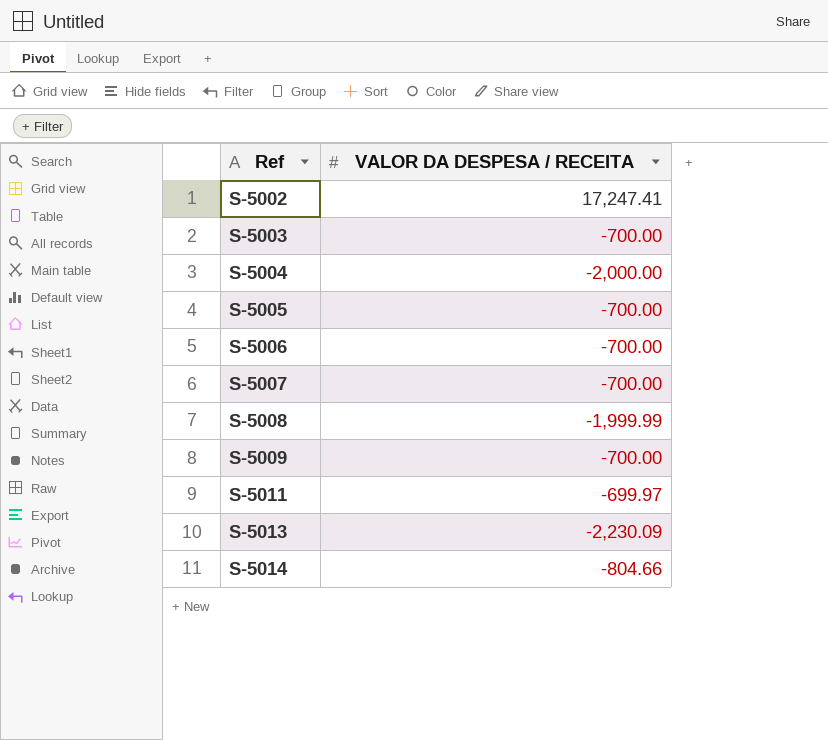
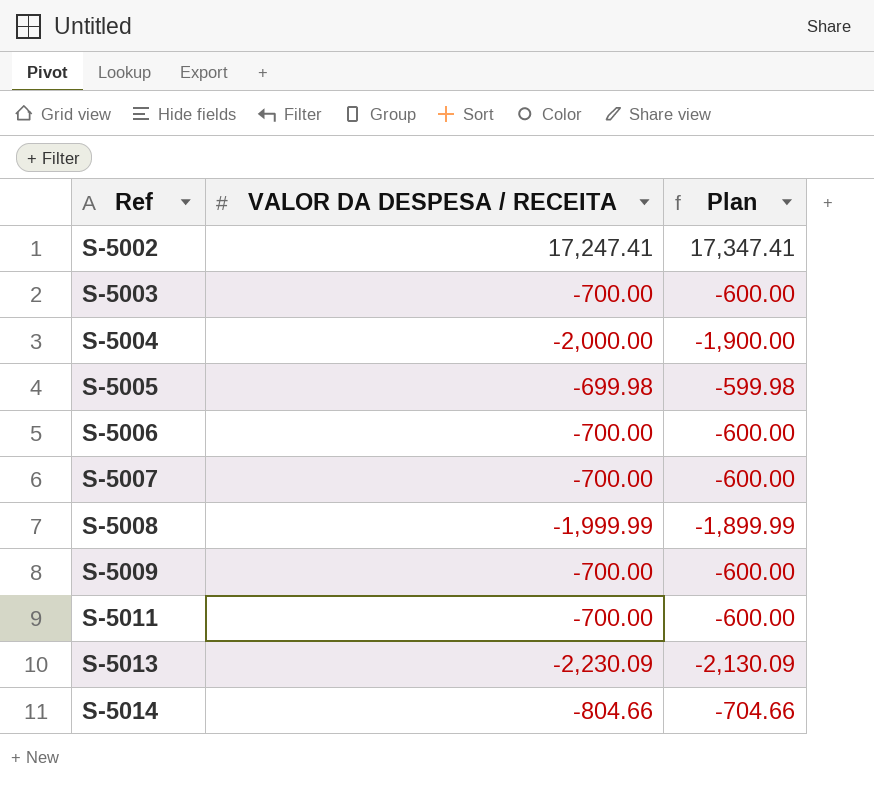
column Plan | formula: none -> [VALOR DA DESPESA / RECEITA] + 100
S-5005 | VALOR DA DESPESA / RECEITA: -700.00 -> -699.98
S-5011 | VALOR DA DESPESA / RECEITA: -699.97 -> -700.00

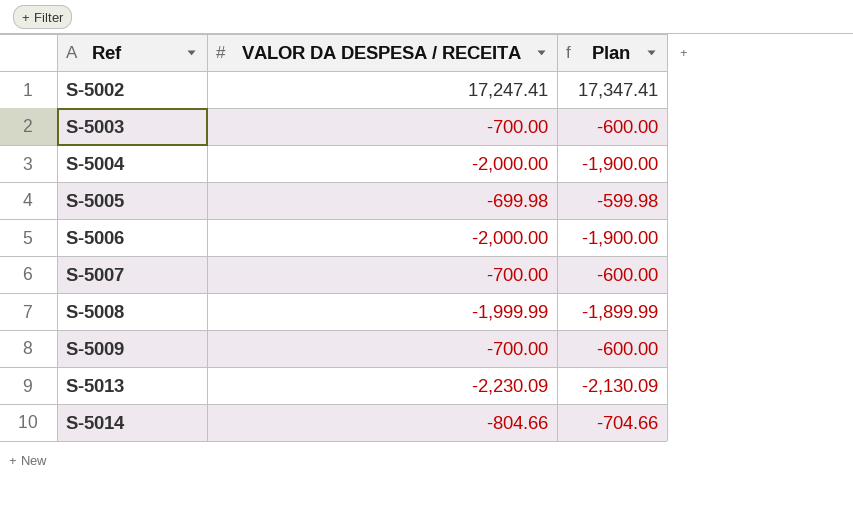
row S-5011: -700.00 | -600.00 -> none
S-5006 | VALOR DA DESPESA / RECEITA: -700.00 -> -2,000.00
S-5006 | Plan: -600.00 -> -1,900.00

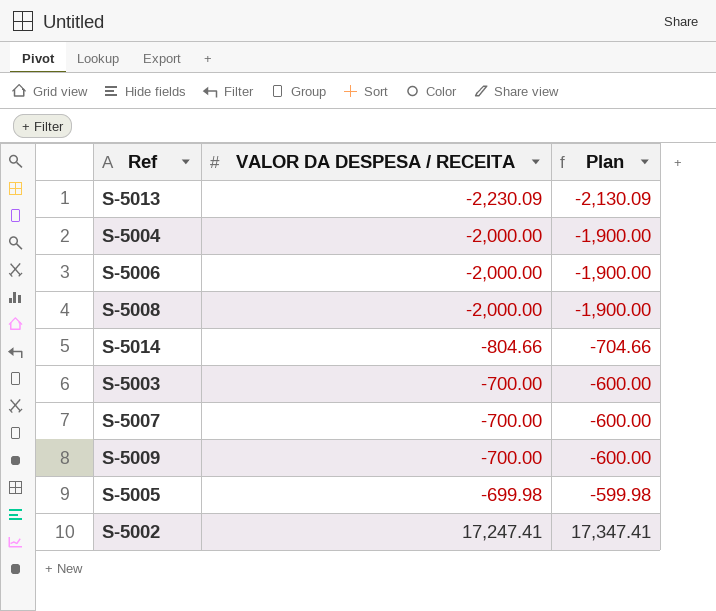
row order: Ref ascending -> VALOR DA DESPESA / RECEITA ascending
S-5008 | VALOR DA DESPESA / RECEITA: -1,999.99 -> -2,000.00
S-5008 | Plan: -1,899.99 -> -1,900.00

